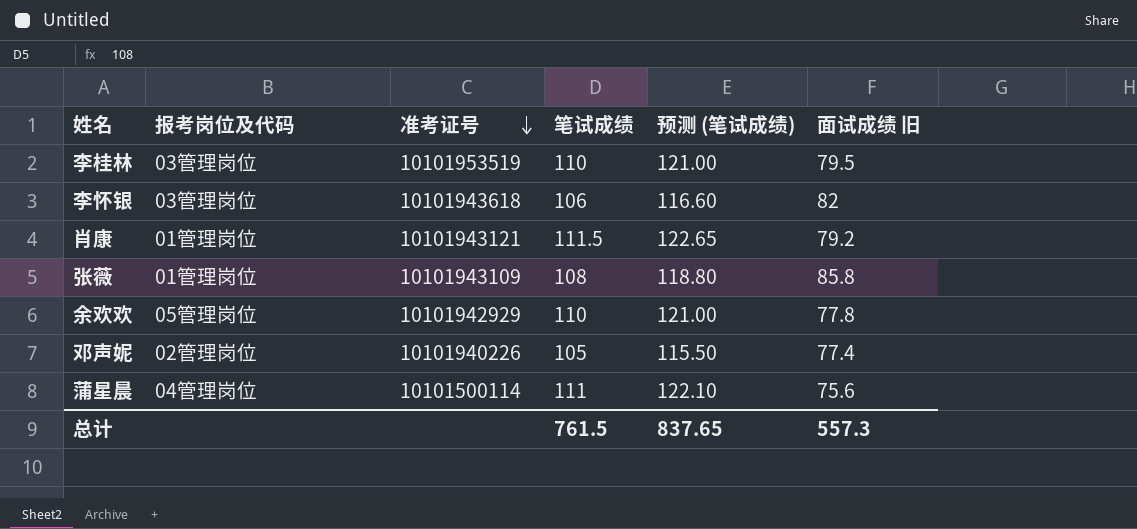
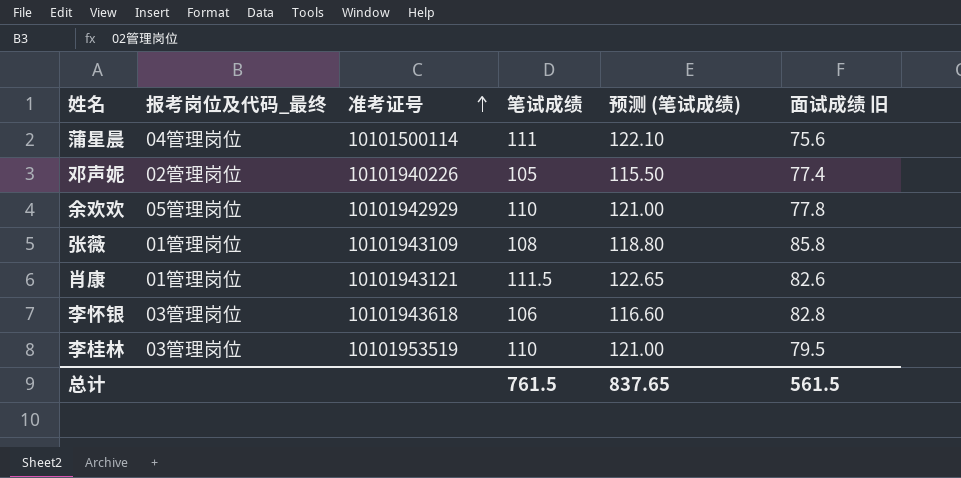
row order: 准考证号 descending -> 准考证号 ascending
column name: 报考岗位及代码 -> 报考岗位及代码_最终
肖康 | 面试成绩 旧: 79.2 -> 82.6
李怀银 | 面试成绩 旧: 82 -> 82.8
总计 | 面试成绩 旧: 557.3 -> 561.5

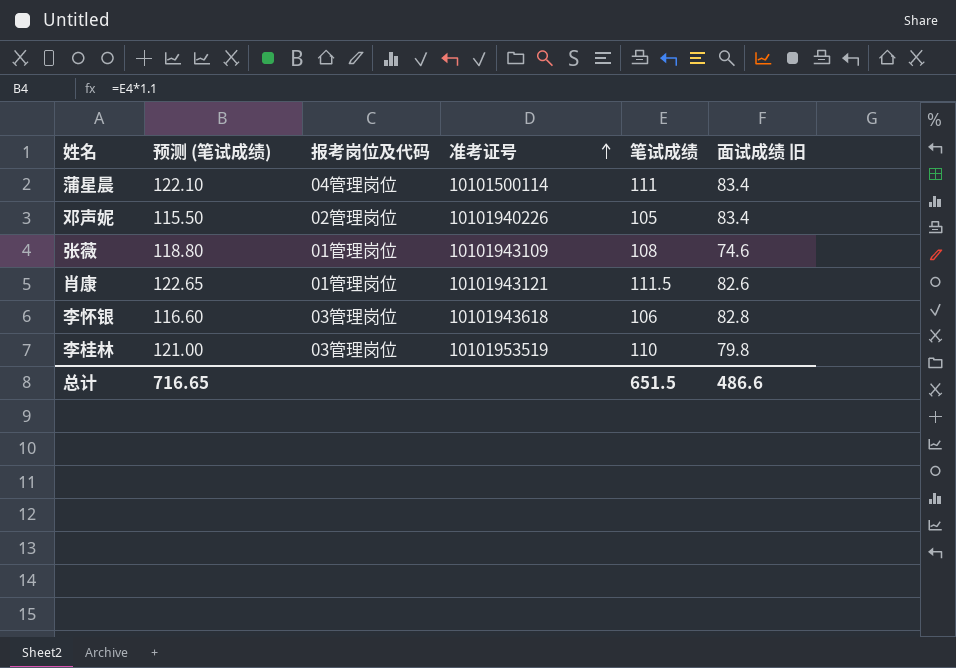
column 预测 (笔试成绩) | position: 5 -> 2
column name: 报考岗位及代码_最终 -> 报考岗位及代码
row 余欢欢: 05管理岗位 | 10101942929 | 110 | 121.00 | 77.8 -> none
蒲星晨 | 面试成绩 旧: 75.6 -> 83.4
邓声妮 | 面试成绩 旧: 77.4 -> 83.4
张薇 | 面试成绩 旧: 85.8 -> 74.6
李桂林 | 面试成绩 旧: 79.5 -> 79.8
总计 | 预测 (笔试成绩): 837.65 -> 716.65
总计 | 笔试成绩: 761.5 -> 651.5
总计 | 面试成绩 旧: 561.5 -> 486.6

